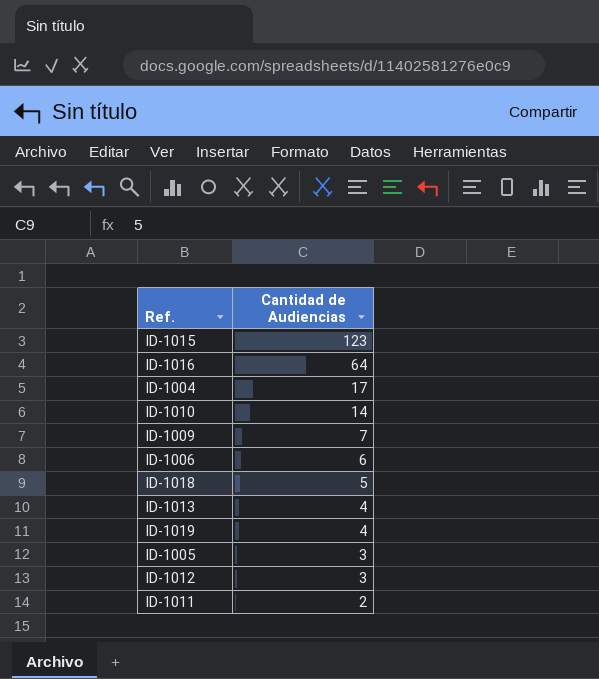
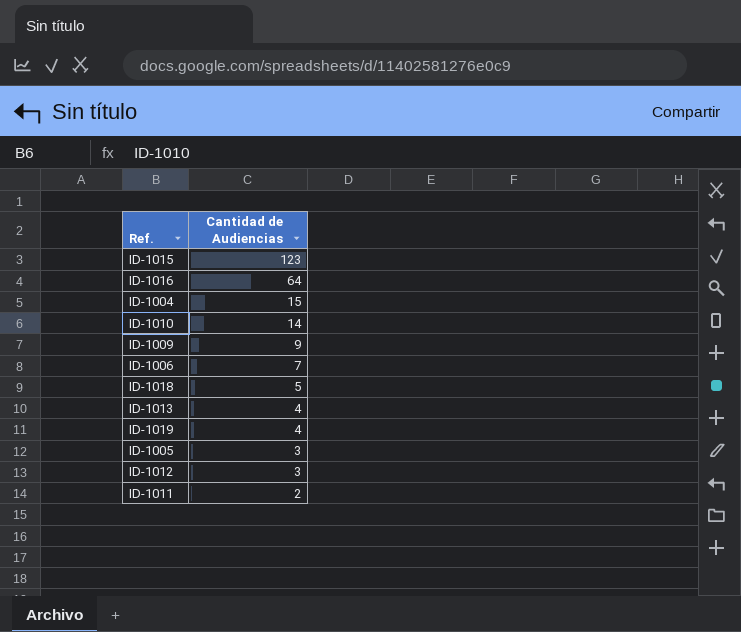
ID-1004 | Cantidad de Audiencias: 17 -> 15
ID-1009 | Cantidad de Audiencias: 7 -> 9
ID-1006 | Cantidad de Audiencias: 6 -> 7

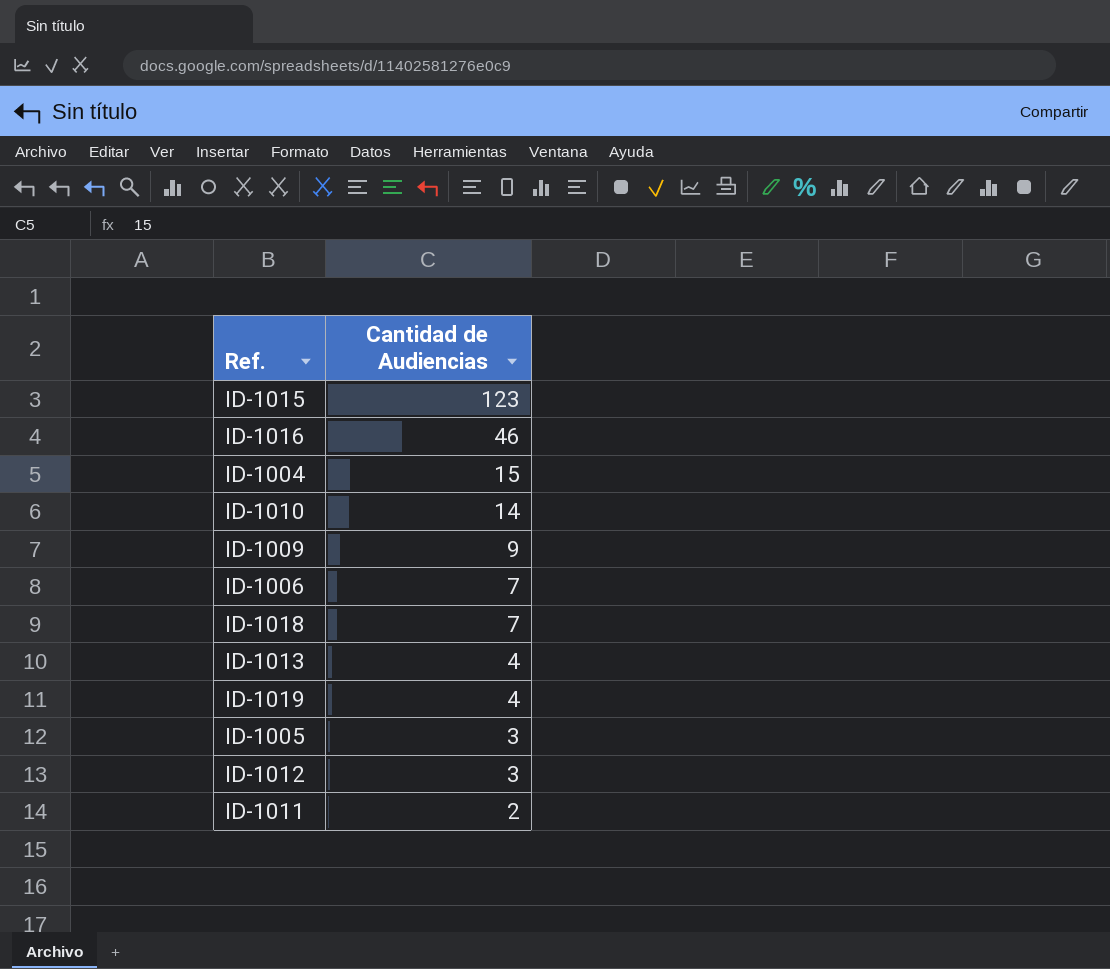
ID-1016 | Cantidad de Audiencias: 64 -> 46
ID-1018 | Cantidad de Audiencias: 5 -> 7

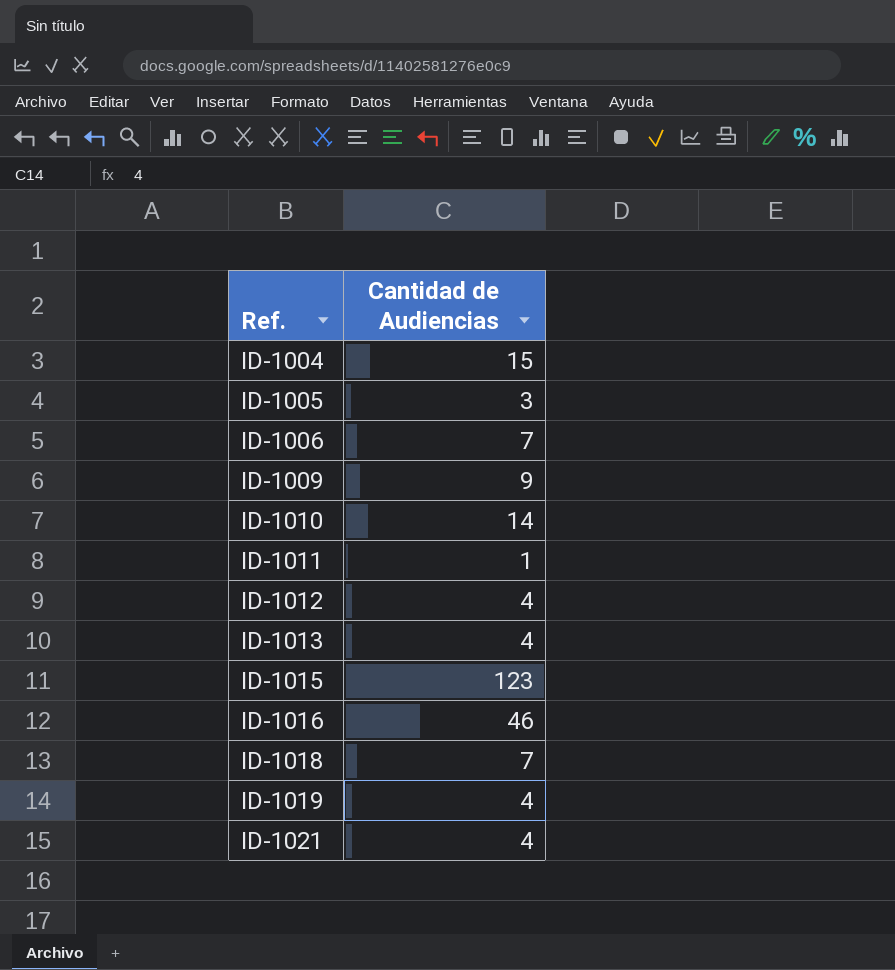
row order: Cantidad de Audiencias descending -> Ref. ascending
ID-1011 | Cantidad de Audiencias: 2 -> 1
ID-1012 | Cantidad de Audiencias: 3 -> 4
row ID-1021: none -> 4

